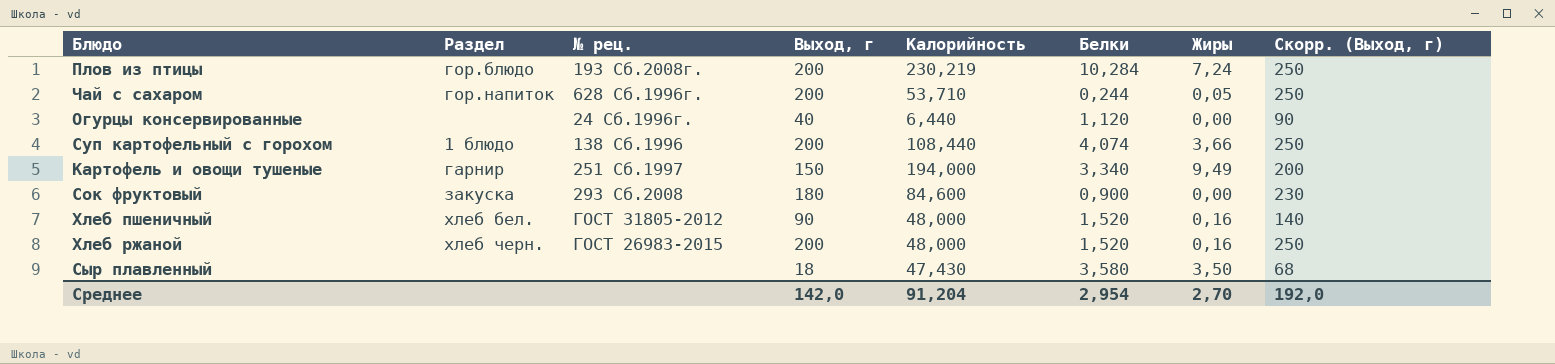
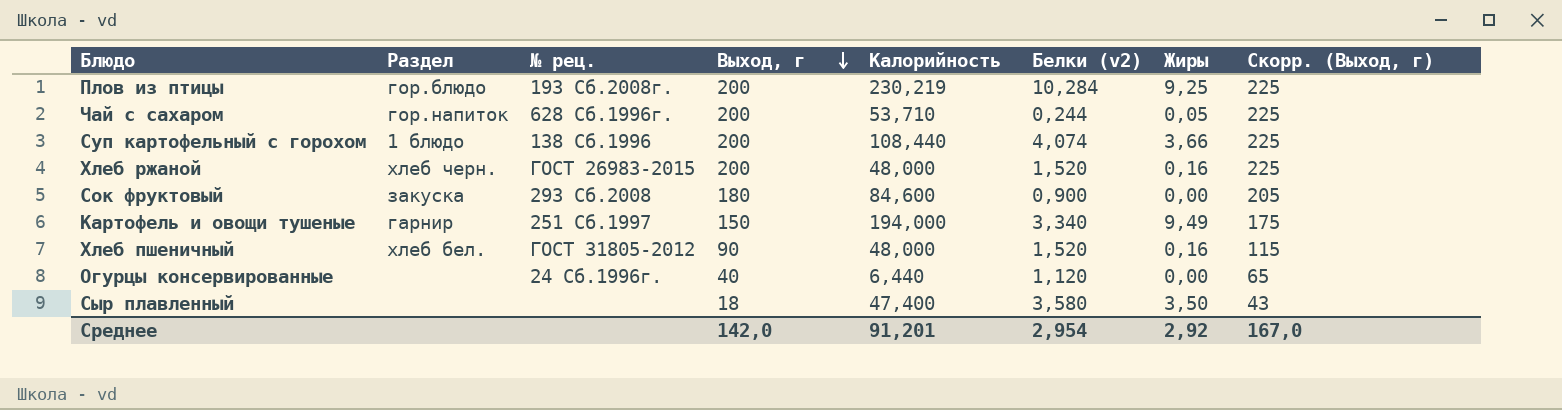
row order: none -> Выход, г descending
column name: Белки -> Белки (v2)
column Скорр. (Выход, г) | formula: [Выход, г] + 50 -> [Выход, г] + 25
Плов из птицы | Жиры: 7,24 -> 9,25
Сыр плавленный | Калорийность: 47,430 -> 47,400
Среднее | Калорийность: 91,204 -> 91,201
Среднее | Жиры: 2,70 -> 2,92
Среднее | Скорр. (Выход, г): 192,0 -> 167,0

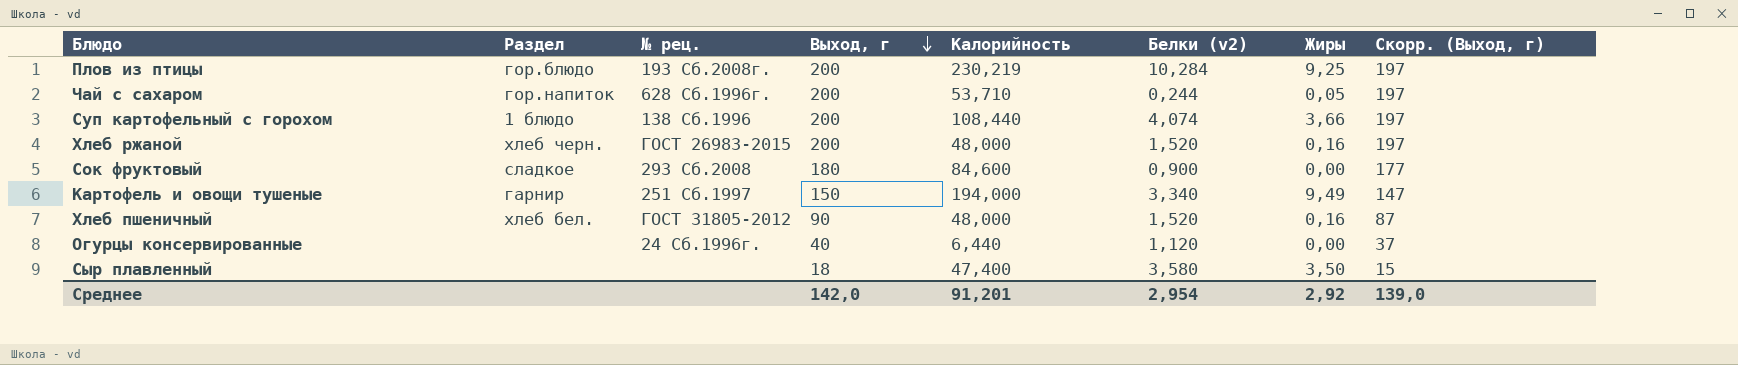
column Скорр. (Выход, г) | formula: [Выход, г] + 25 -> [Выход, г] - 3
Сок фруктовый | Раздел: закуска -> сладкое
Среднее | Скорр. (Выход, г): 167,0 -> 139,0

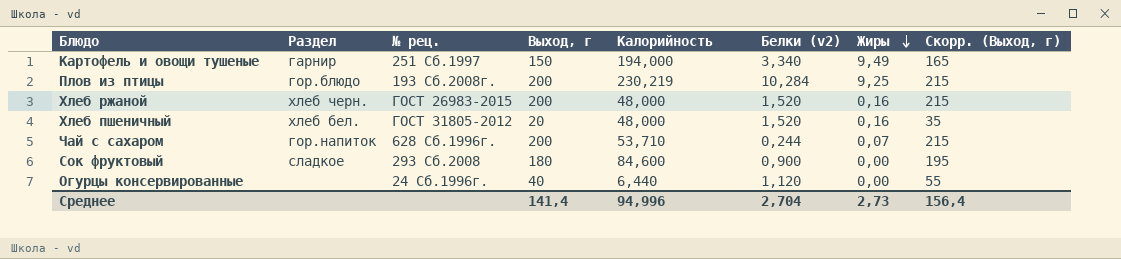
row order: Выход, г descending -> Жиры descending
column Скорр. (Выход, г) | formula: [Выход, г] - 3 -> [Выход, г] + 15
row Суп картофельный с горохом: 1 блюдо | 138 Сб.1996 | 200 | 108,440 | 4,074 | 3,66 | 197 -> none
row Сыр плавленный: none | none | 18 | 47,400 | 3,580 | 3,50 | 15 -> none
Хлеб пшеничный | Выход, г: 90 -> 20
Чай с сахаром | Жиры: 0,05 -> 0,07
Среднее | Выход, г: 142,0 -> 141,4
Среднее | Калорийность: 91,201 -> 94,996
Среднее | Белки (v2): 2,954 -> 2,704
Среднее | Жиры: 2,92 -> 2,73
Среднее | Скорр. (Выход, г): 139,0 -> 156,4

